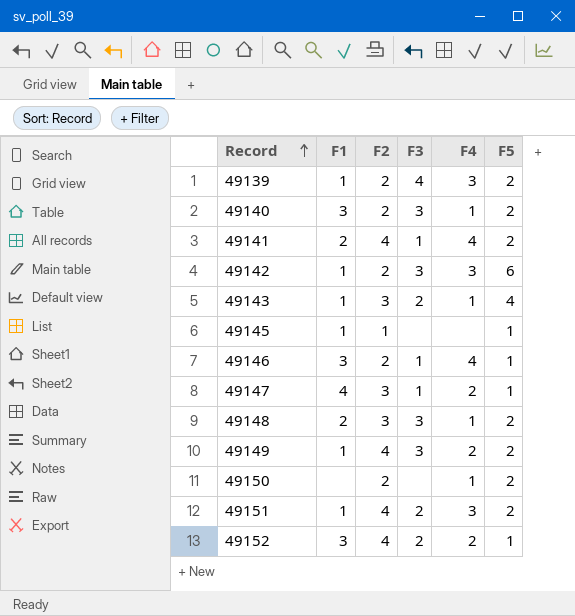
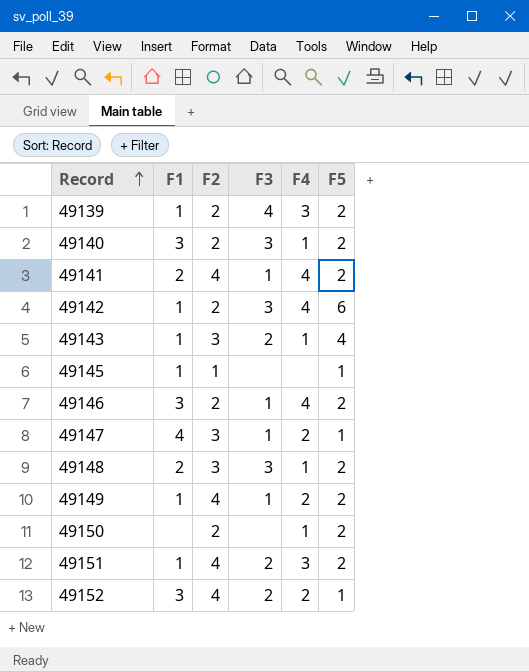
49142 | F4: 3 -> 4
49146 | F5: 1 -> 2
49149 | F3: 3 -> 1

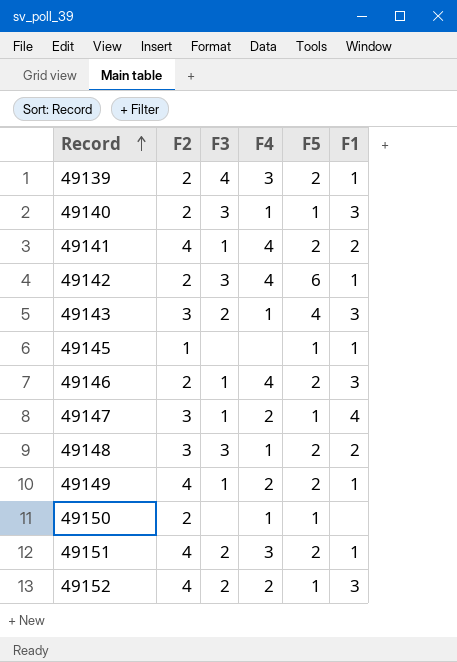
column F1 | position: 2 -> 6
49140 | F5: 2 -> 1
49143 | F1: 1 -> 3
49150 | F5: 2 -> 1

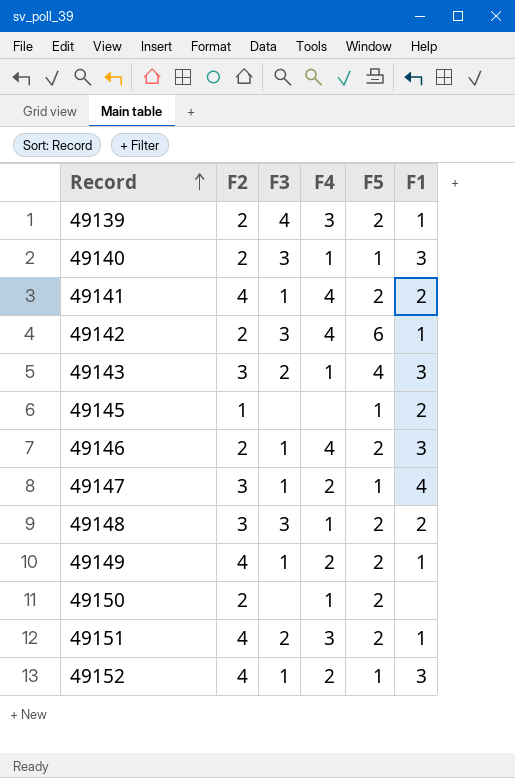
49145 | F1: 1 -> 2
49150 | F5: 1 -> 2
49152 | F3: 2 -> 1

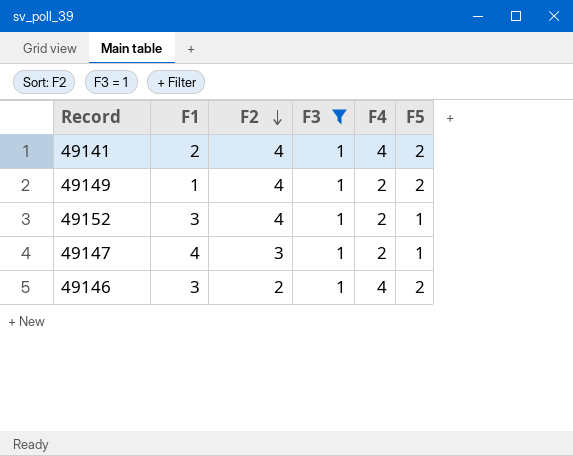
filter: none -> F3 = 1
row order: Record ascending -> F2 descending
column F1 | position: 6 -> 2

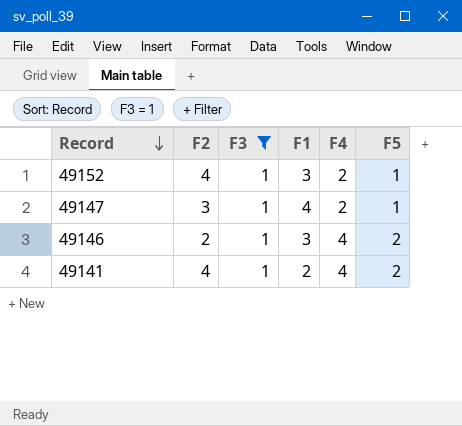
row order: F2 descending -> Record descending
column F1 | position: 2 -> 4
row 49149: 1 | 4 | 1 | 2 | 2 -> none

